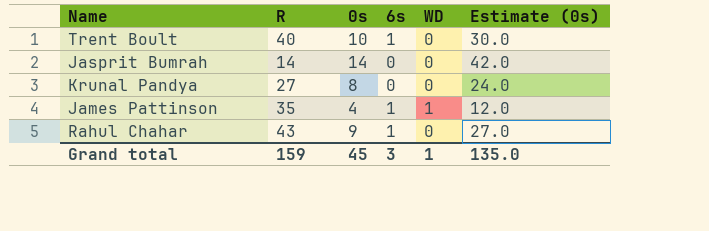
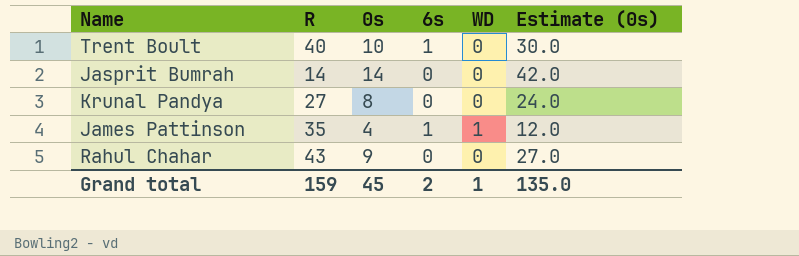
Rahul Chahar | 6s: 1 -> 0
Grand total | 6s: 3 -> 2

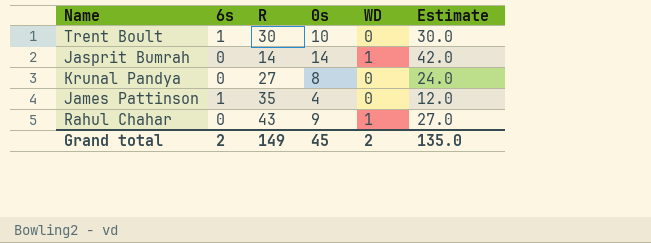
column 6s | position: 4 -> 2
column name: Estimate (0s) -> Estimate
Trent Boult | R: 40 -> 30
Jasprit Bumrah | WD: 0 -> 1
James Pattinson | WD: 1 -> 0
Rahul Chahar | WD: 0 -> 1
Grand total | R: 159 -> 149
Grand total | WD: 1 -> 2

